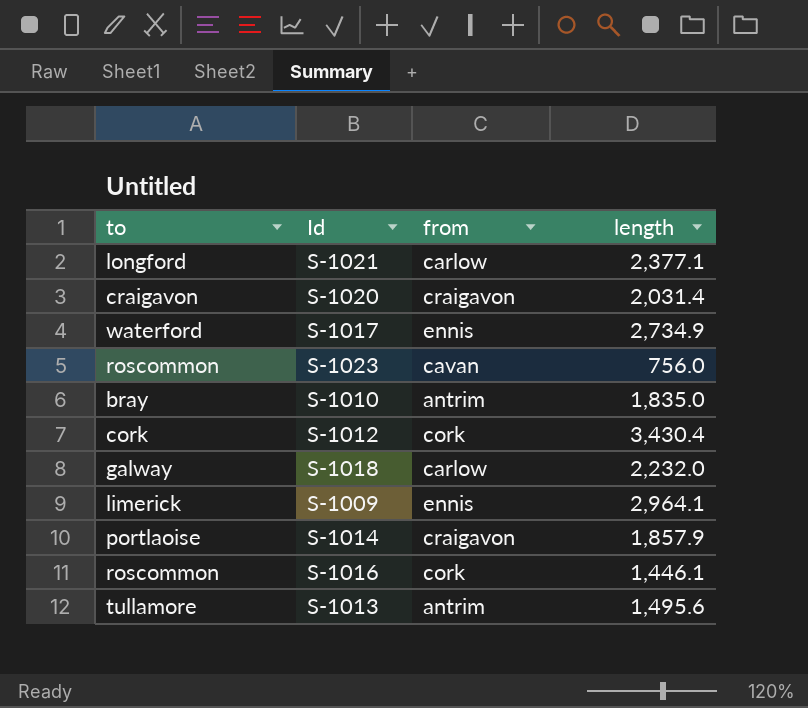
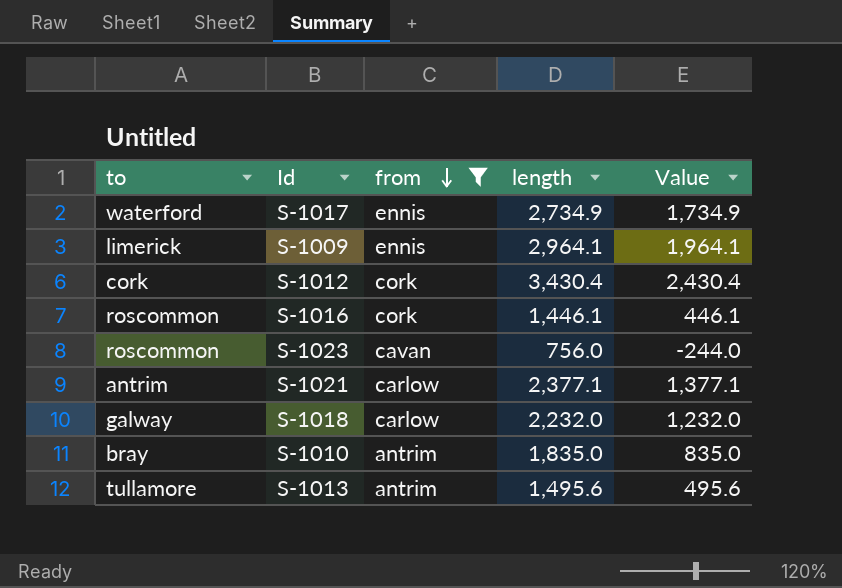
filter: none -> from != craigavon
row order: none -> from descending
column Value | formula: none -> [length] - 1000
S-1021 | to: longford -> antrim

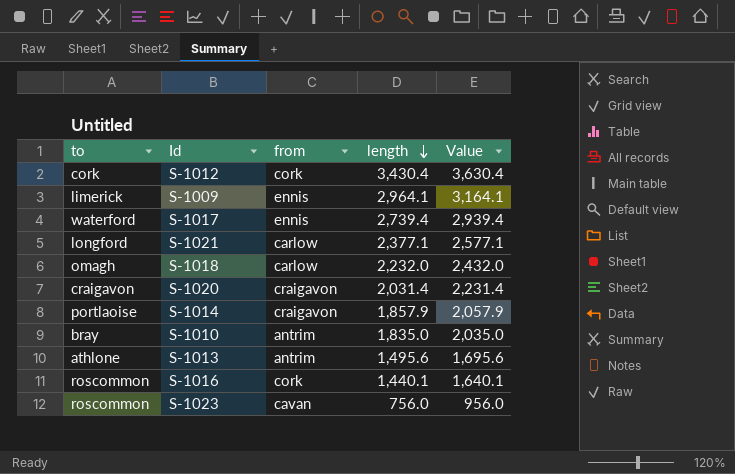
filter: from != craigavon -> none
row order: from descending -> length descending
column Value | formula: [length] - 1000 -> [length] + 200
S-1017 | length: 2,734.9 -> 2,739.4
S-1021 | to: antrim -> longford
S-1018 | to: galway -> omagh
S-1013 | to: tullamore -> athlone
S-1016 | length: 1,446.1 -> 1,440.1

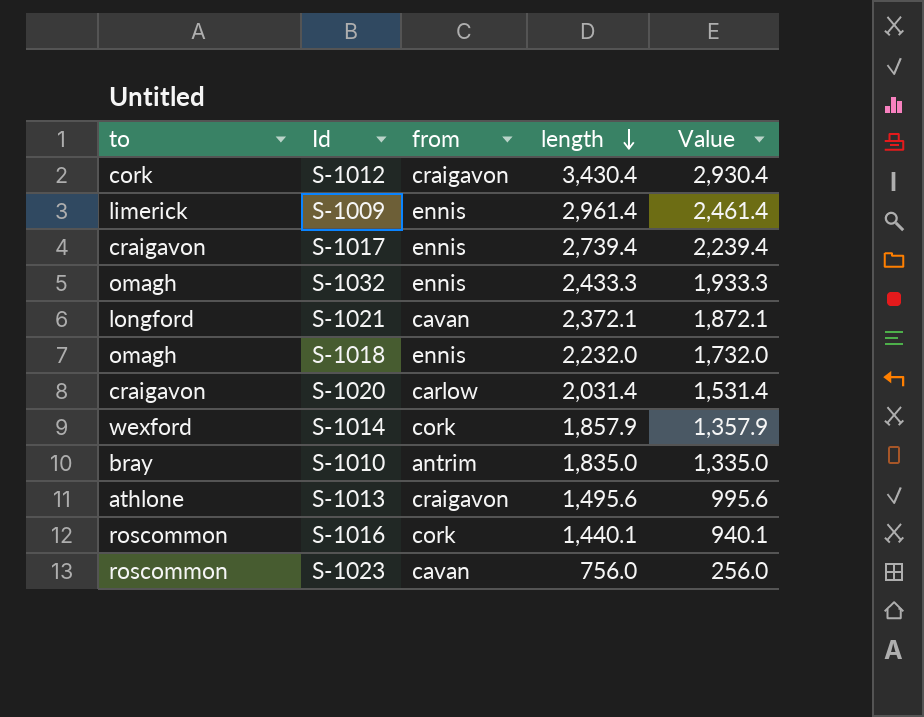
column Value | formula: [length] + 200 -> [length] - 500
S-1012 | from: cork -> craigavon
S-1009 | length: 2,964.1 -> 2,961.4
S-1017 | to: waterford -> craigavon
row S-1032: none -> omagh | ennis | 2,433.3 | 1,933.3
S-1021 | from: carlow -> cavan
S-1021 | length: 2,377.1 -> 2,372.1
S-1018 | from: carlow -> ennis
S-1020 | from: craigavon -> carlow
S-1014 | to: portlaoise -> wexford
S-1014 | from: craigavon -> cork
S-1013 | from: antrim -> craigavon

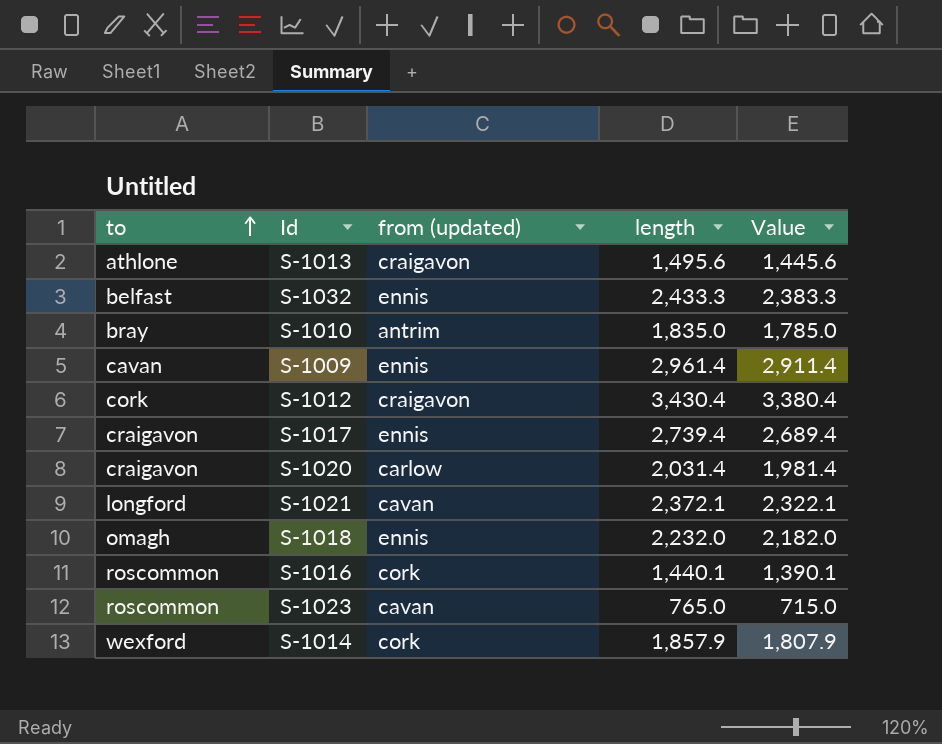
row order: length descending -> to ascending
column name: from -> from (updated)
column Value | formula: [length] - 500 -> [length] - 50
S-1032 | to: omagh -> belfast
S-1009 | to: limerick -> cavan
S-1023 | length: 756.0 -> 765.0

